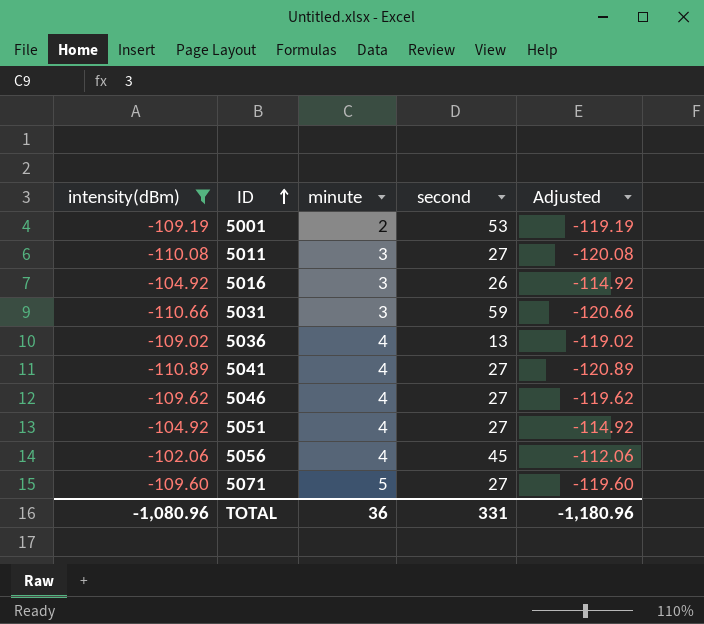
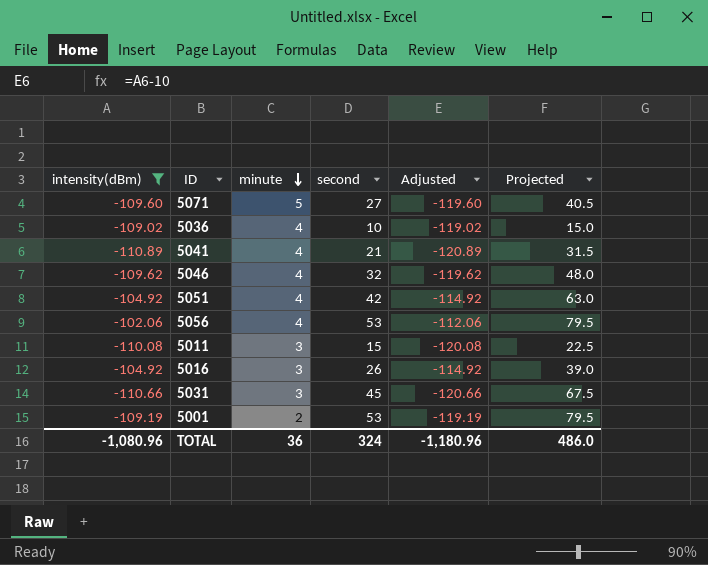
row order: ID ascending -> minute descending
column Projected | formula: none -> [second] * 1.5
5036 | second: 13 -> 10
5041 | second: 27 -> 21
5046 | second: 27 -> 32
5051 | second: 27 -> 42
5056 | second: 45 -> 53
5011 | second: 27 -> 15
5031 | second: 59 -> 45
TOTAL | second: 331 -> 324

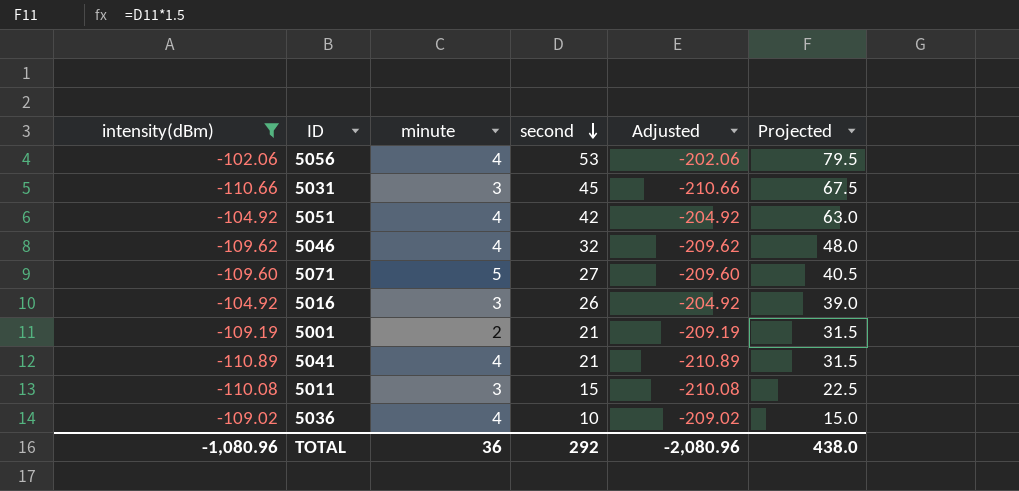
row order: minute descending -> second descending
column Adjusted | formula: [intensity(dBm)] - 10 -> [intensity(dBm)] - 100
5001 | second: 53 -> 21
5001 | Projected: 79.5 -> 31.5
TOTAL | second: 324 -> 292
TOTAL | Adjusted: -1,180.96 -> -2,080.96
TOTAL | Projected: 486.0 -> 438.0

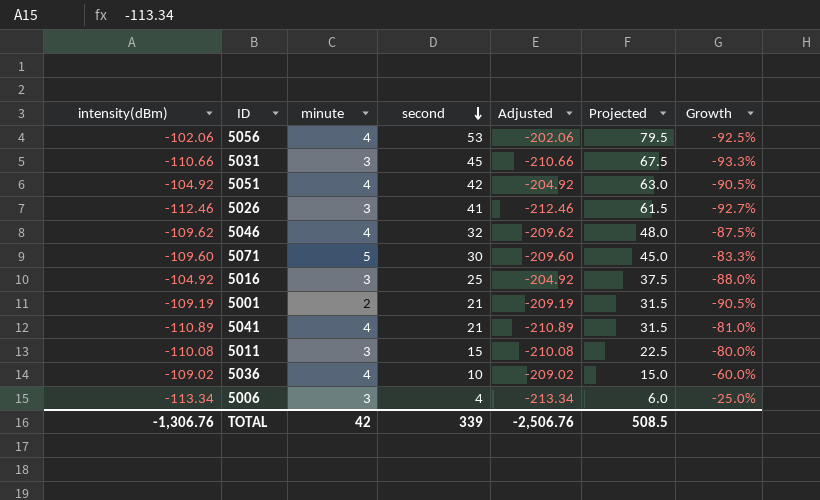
filter: intensity(dBm) >= -110.89 -> none
column Growth | formula: none -> ([minute] - [second]) / [second]
5071 | second: 27 -> 30
5071 | Projected: 40.5 -> 45.0
5016 | second: 26 -> 25
5016 | Projected: 39.0 -> 37.5
TOTAL | intensity(dBm): -1,080.96 -> -1,306.76
TOTAL | minute: 36 -> 42
TOTAL | second: 292 -> 339
TOTAL | Adjusted: -2,080.96 -> -2,506.76
TOTAL | Projected: 438.0 -> 508.5

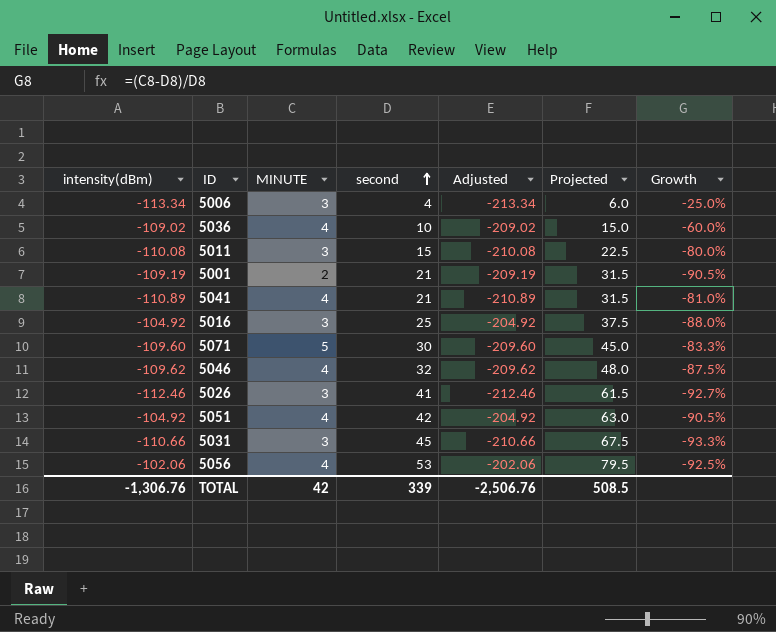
row order: second descending -> second ascending
column name: minute -> MINUTE

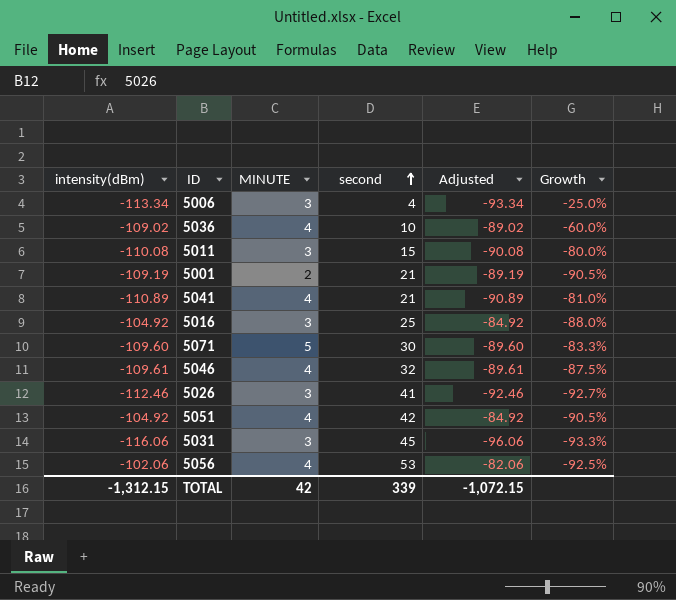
column Projected | formula: [second] * 1.5 -> none
column Adjusted | formula: [intensity(dBm)] - 100 -> [intensity(dBm)] + 20
5046 | intensity(dBm): -109.62 -> -109.61
5031 | intensity(dBm): -110.66 -> -116.06
TOTAL | intensity(dBm): -1,306.76 -> -1,312.15
TOTAL | Adjusted: -2,506.76 -> -1,072.15

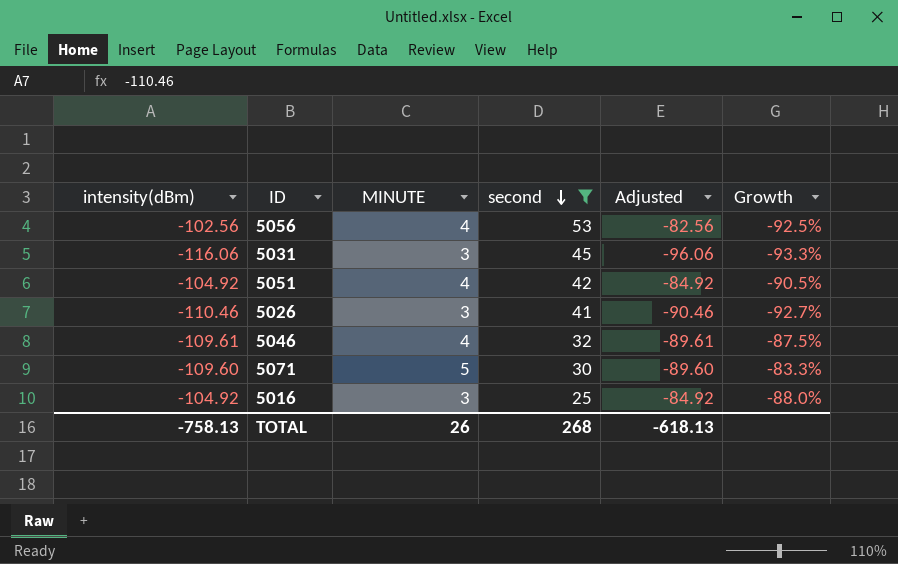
filter: none -> second >= 25
row order: second ascending -> second descending
5056 | intensity(dBm): -102.06 -> -102.56
5056 | Adjusted: -82.06 -> -82.56
5026 | intensity(dBm): -112.46 -> -110.46
5026 | Adjusted: -92.46 -> -90.46
TOTAL | intensity(dBm): -1,312.15 -> -758.13
TOTAL | MINUTE: 42 -> 26
TOTAL | second: 339 -> 268
TOTAL | Adjusted: -1,072.15 -> -618.13

